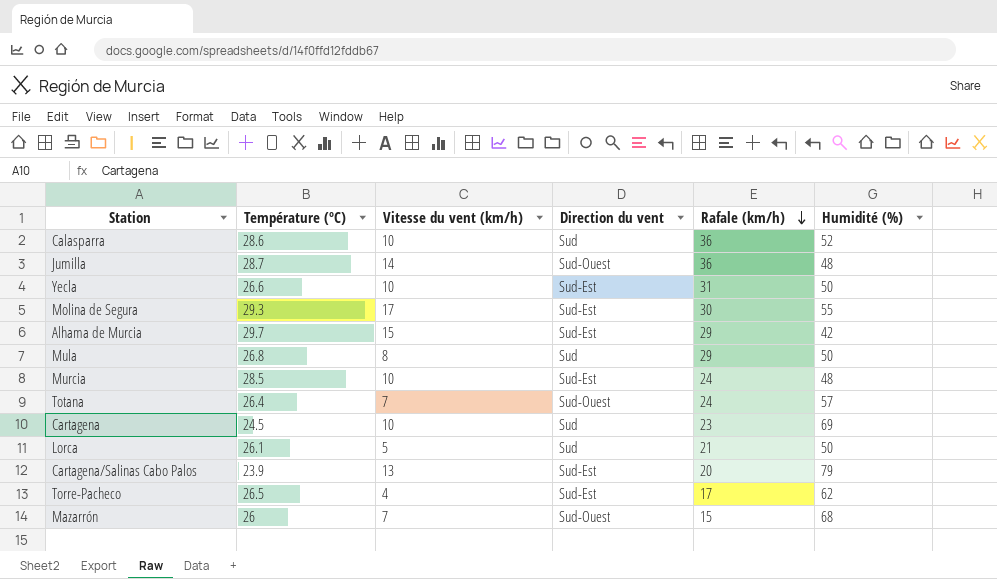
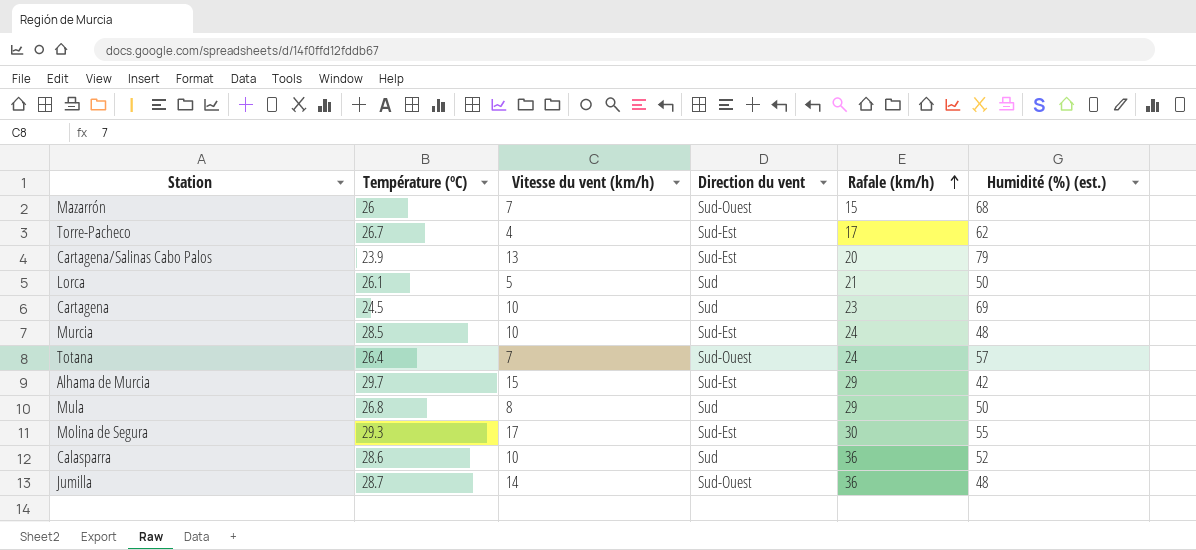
row order: Rafale (km/h) descending -> Rafale (km/h) ascending
column name: Humidité (%) -> Humidité (%) (est.)
row Yecla: 26.6 | 10 | Sud-Est | 31 | 50 -> none
Torre-Pacheco | Température (ºC): 26.5 -> 26.7

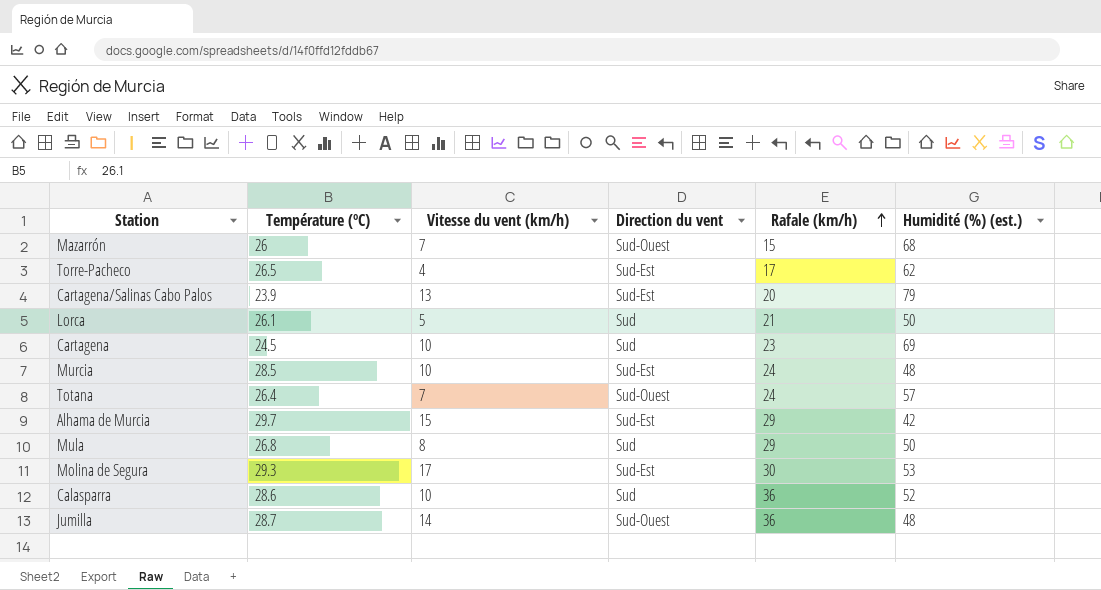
Torre-Pacheco | Température (ºC): 26.7 -> 26.5
Molina de Segura | Humidité (%) (est.): 55 -> 53

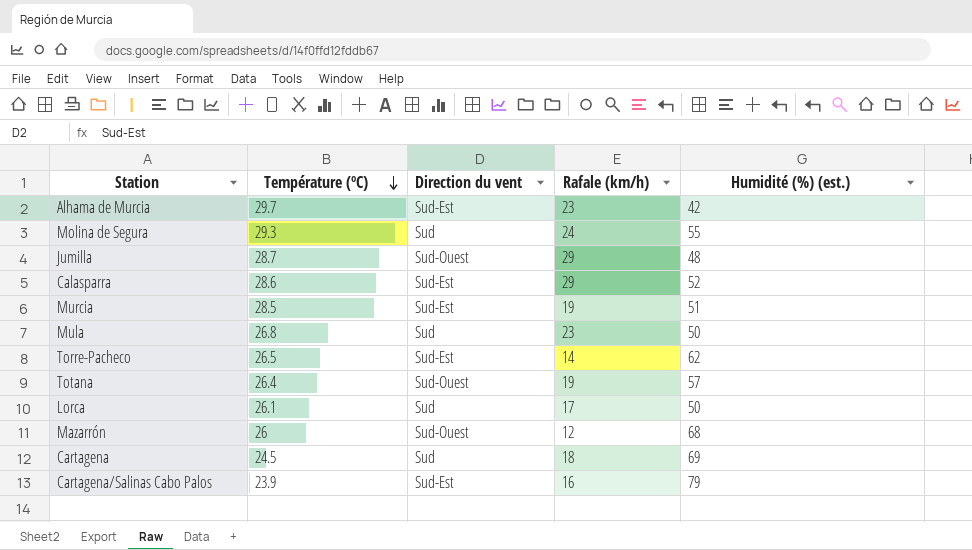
row order: Rafale (km/h) ascending -> Température (ºC) descending
column Vitesse du vent (km/h) | position: 3 -> none
Alhama de Murcia | Rafale (km/h): 29 -> 23
Molina de Segura | Direction du vent: Sud-Est -> Sud
Molina de Segura | Rafale (km/h): 30 -> 24
Molina de Segura | Humidité (%) (est.): 53 -> 55
Jumilla | Rafale (km/h): 36 -> 29
Calasparra | Direction du vent: Sud -> Sud-Est
Calasparra | Rafale (km/h): 36 -> 29
Murcia | Rafale (km/h): 24 -> 19
Murcia | Humidité (%) (est.): 48 -> 51
Mula | Rafale (km/h): 29 -> 23
Torre-Pacheco | Rafale (km/h): 17 -> 14
Totana | Rafale (km/h): 24 -> 19
Lorca | Rafale (km/h): 21 -> 17
Mazarrón | Rafale (km/h): 15 -> 12
Cartagena | Rafale (km/h): 23 -> 18
Cartagena/Salinas Cabo Palos | Rafale (km/h): 20 -> 16

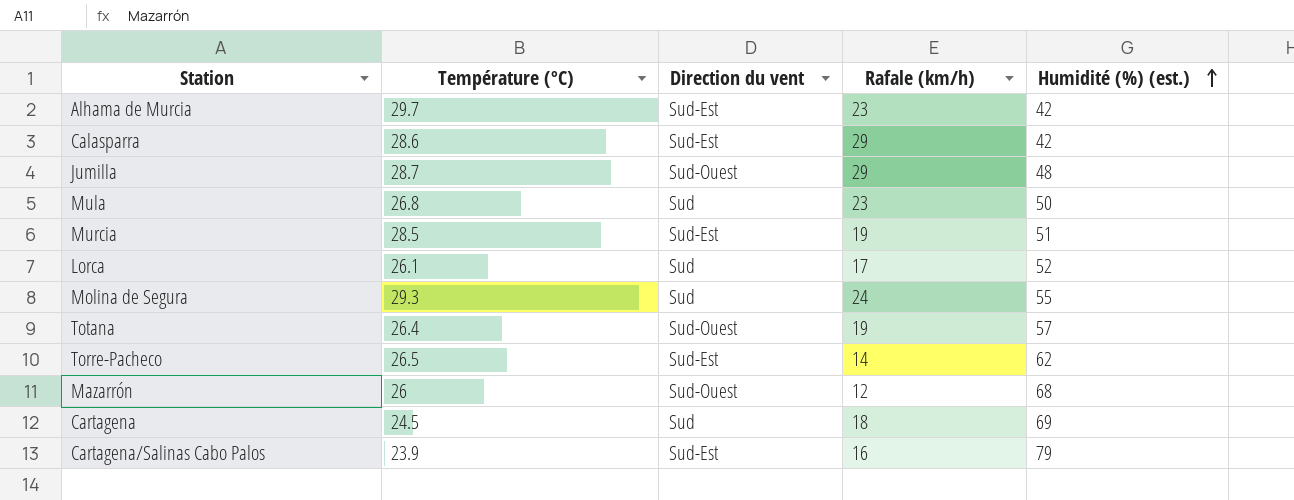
row order: Température (ºC) descending -> Humidité (%) (est.) ascending
Calasparra | Humidité (%) (est.): 52 -> 42
Lorca | Humidité (%) (est.): 50 -> 52

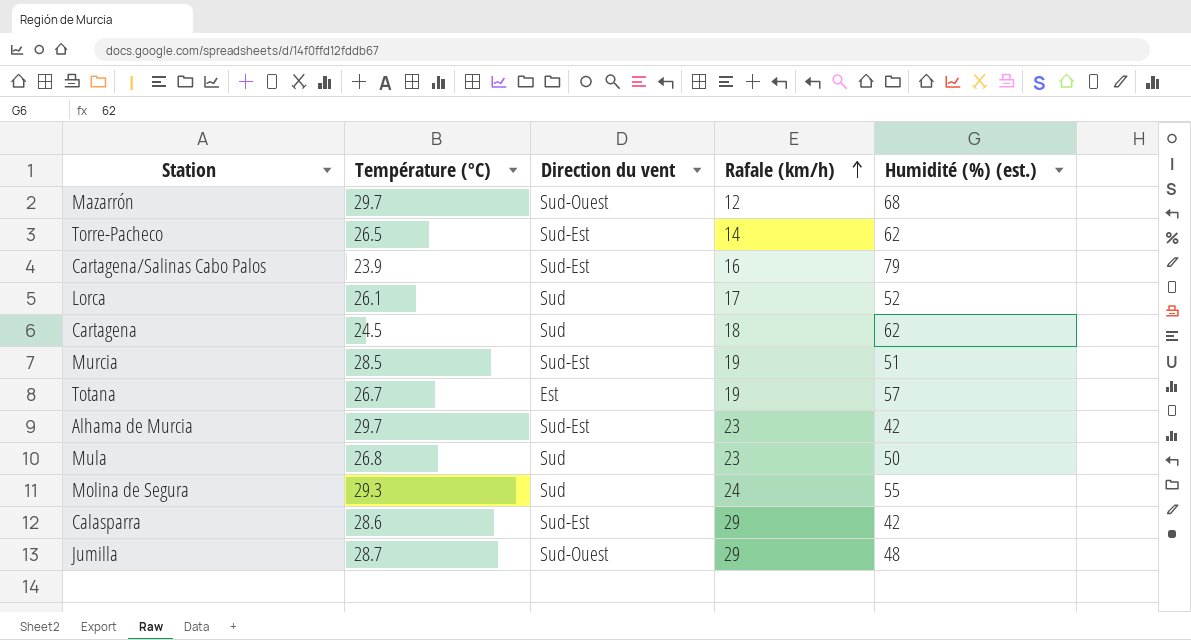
row order: Humidité (%) (est.) ascending -> Rafale (km/h) ascending
Mazarrón | Température (ºC): 26 -> 29.7
Cartagena | Humidité (%) (est.): 69 -> 62
Totana | Température (ºC): 26.4 -> 26.7
Totana | Direction du vent: Sud-Ouest -> Est

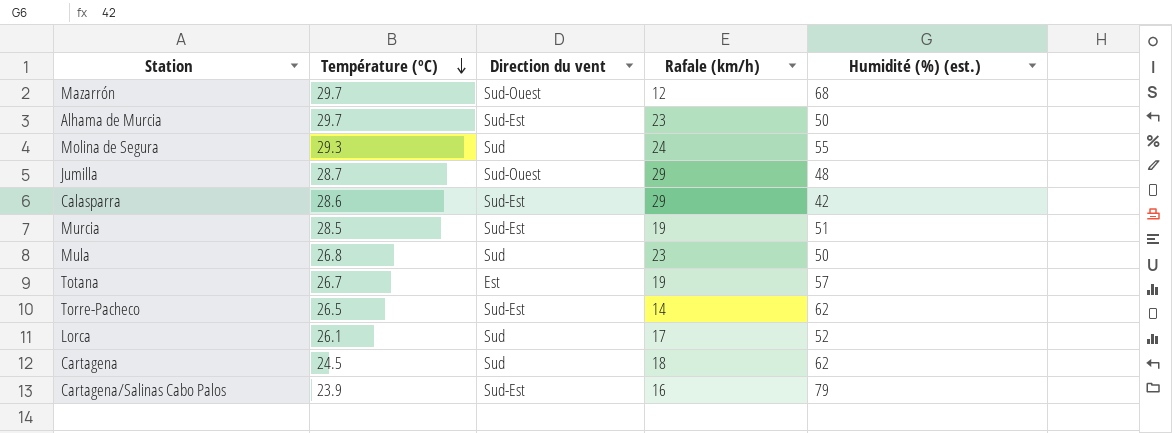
row order: Rafale (km/h) ascending -> Température (ºC) descending
Alhama de Murcia | Humidité (%) (est.): 42 -> 50

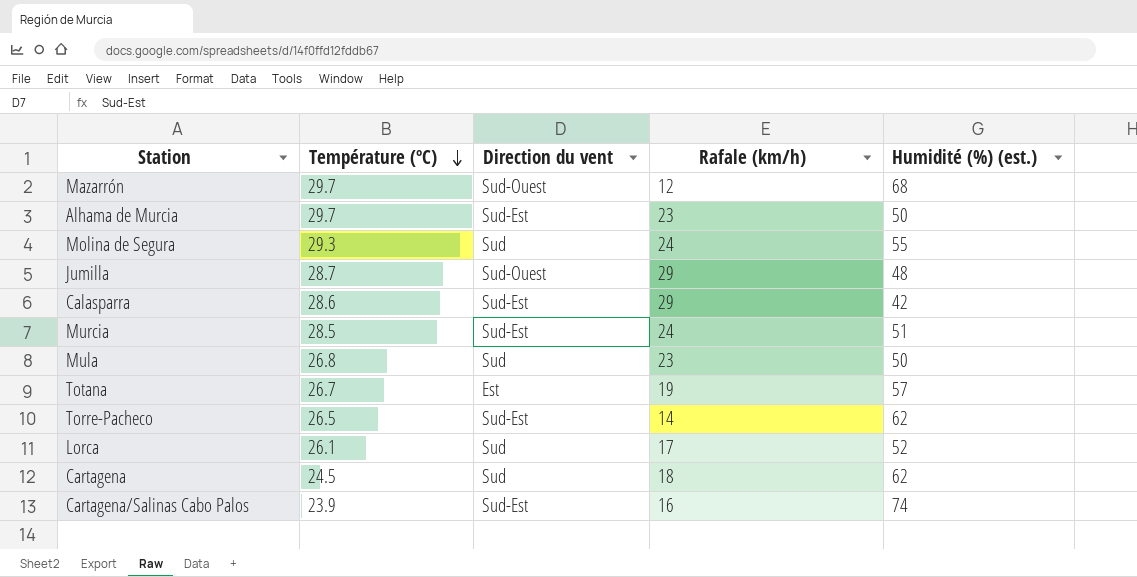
Murcia | Rafale (km/h): 19 -> 24
Cartagena/Salinas Cabo Palos | Humidité (%) (est.): 79 -> 74

